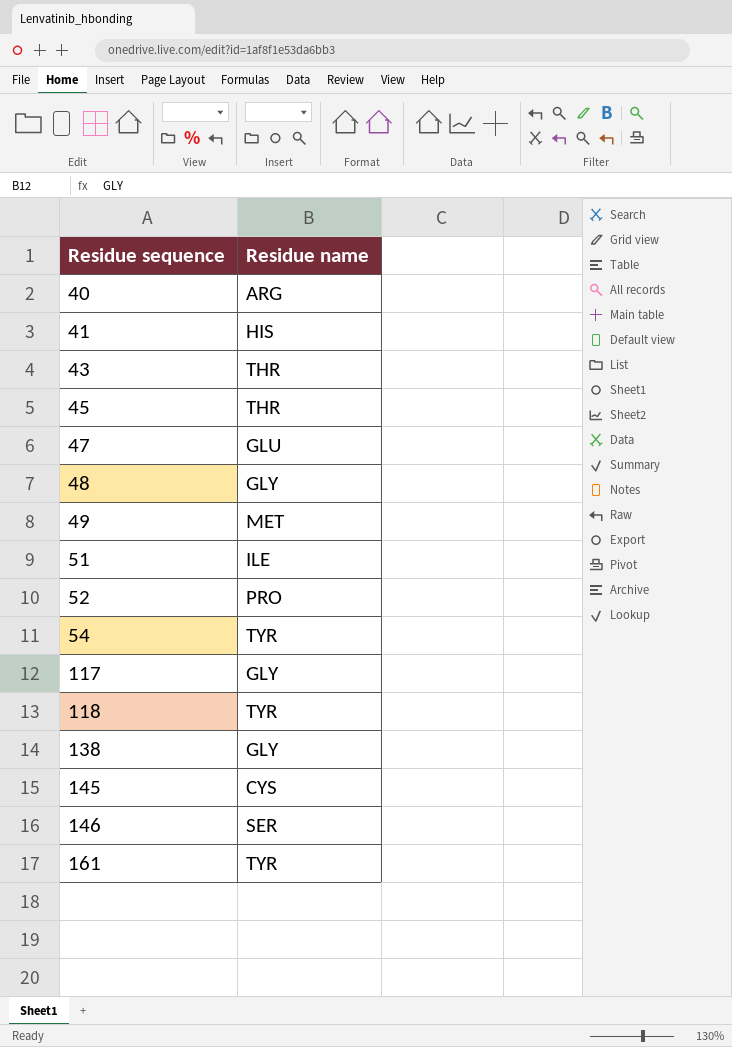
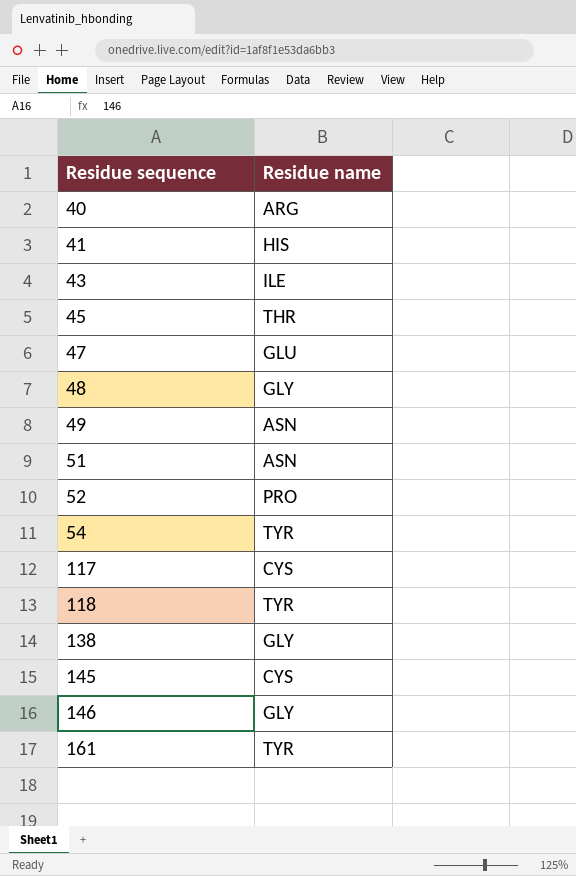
43 | Residue name: THR -> ILE
49 | Residue name: MET -> ASN
51 | Residue name: ILE -> ASN
117 | Residue name: GLY -> CYS
146 | Residue name: SER -> GLY

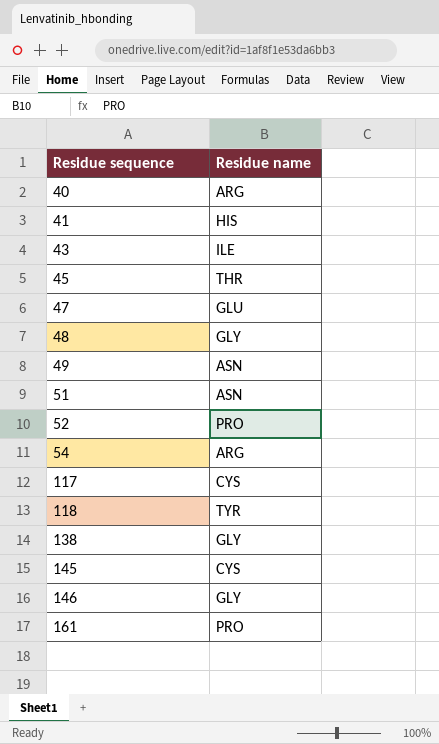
54 | Residue name: TYR -> ARG
161 | Residue name: TYR -> PRO

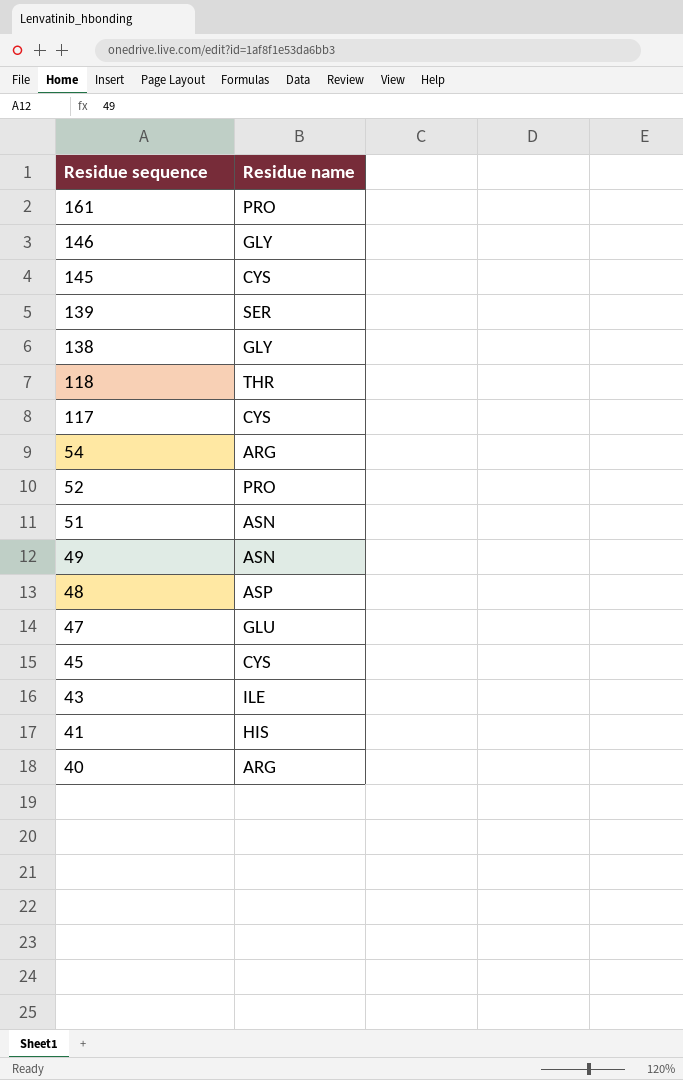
row order: Residue sequence ascending -> Residue sequence descending
row 139: none -> SER
118 | Residue name: TYR -> THR
48 | Residue name: GLY -> ASP
45 | Residue name: THR -> CYS

